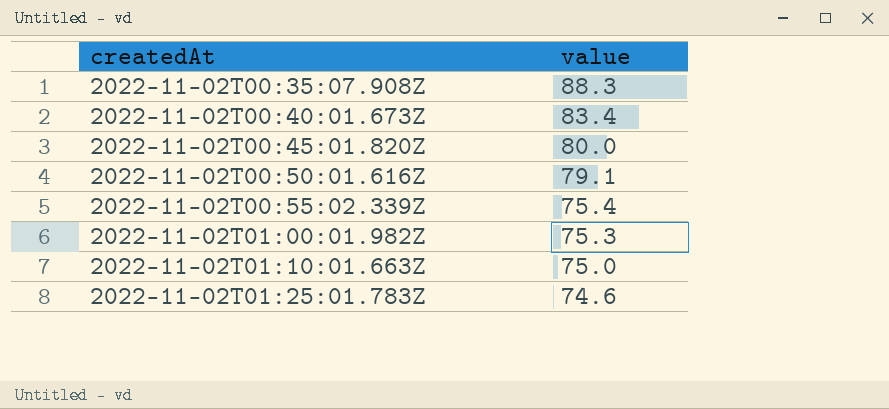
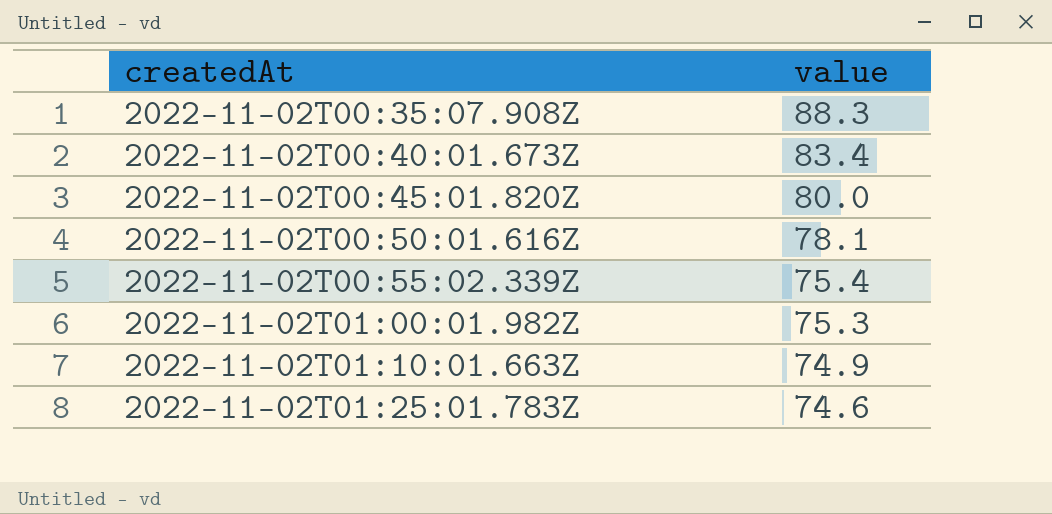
2022-11-02T00:50:01.616Z | value: 79.1 -> 78.1
2022-11-02T01:10:01.663Z | value: 75.0 -> 74.9

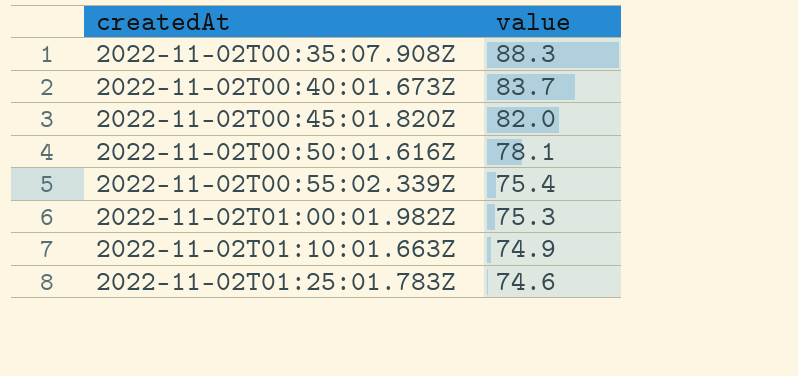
2022-11-02T00:40:01.673Z | value: 83.4 -> 83.7
2022-11-02T00:45:01.820Z | value: 80.0 -> 82.0

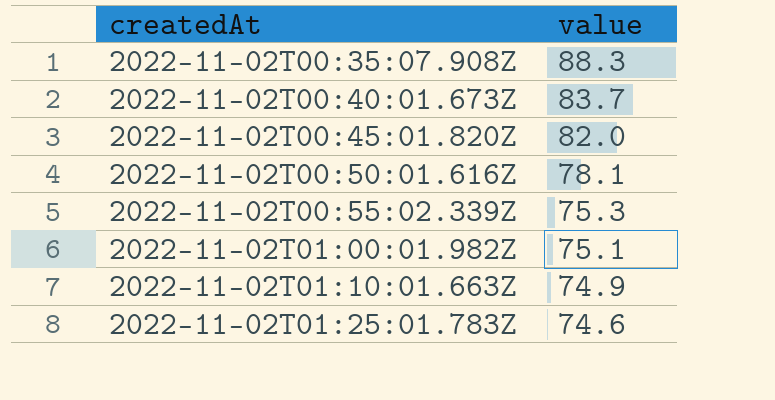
2022-11-02T00:55:02.339Z | value: 75.4 -> 75.3
2022-11-02T01:00:01.982Z | value: 75.3 -> 75.1

